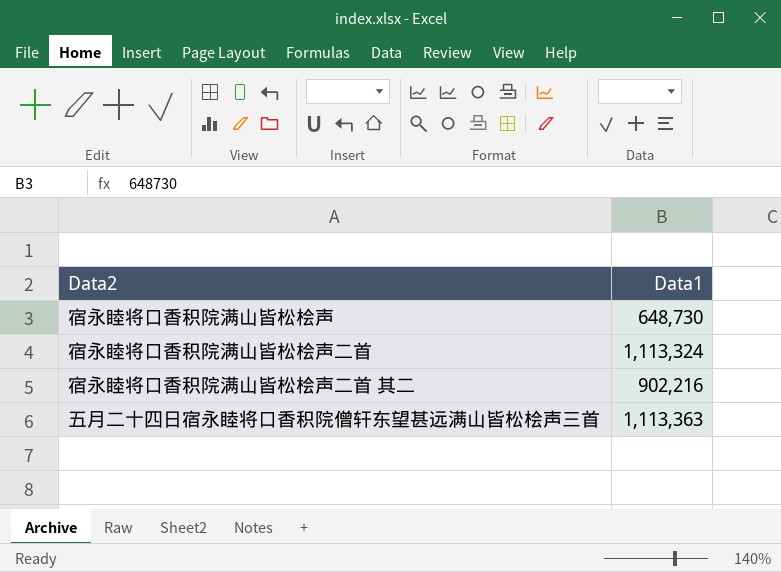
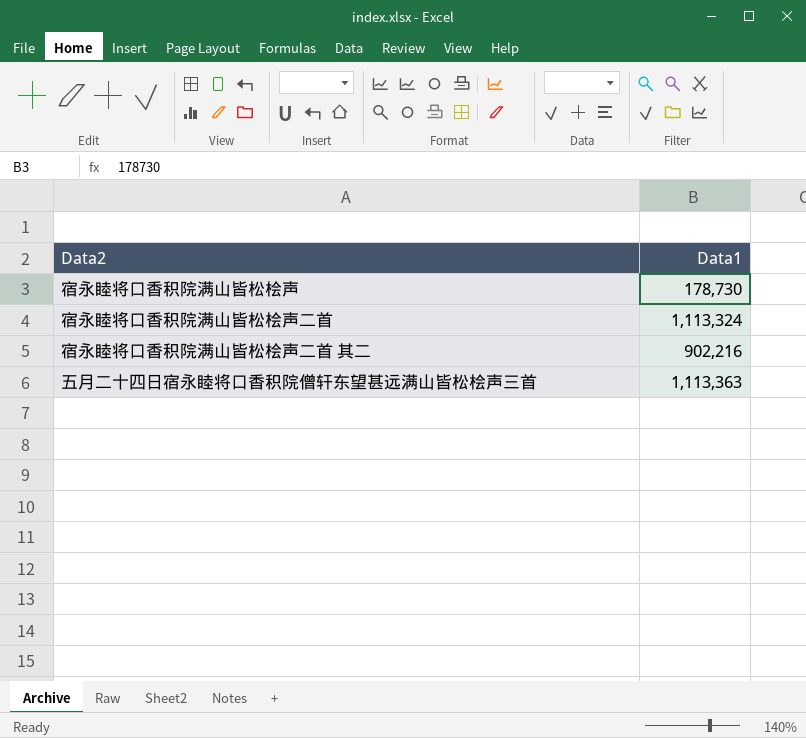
宿永睦将口香积院满山皆松桧声 | Data1: 648,730 -> 178,730

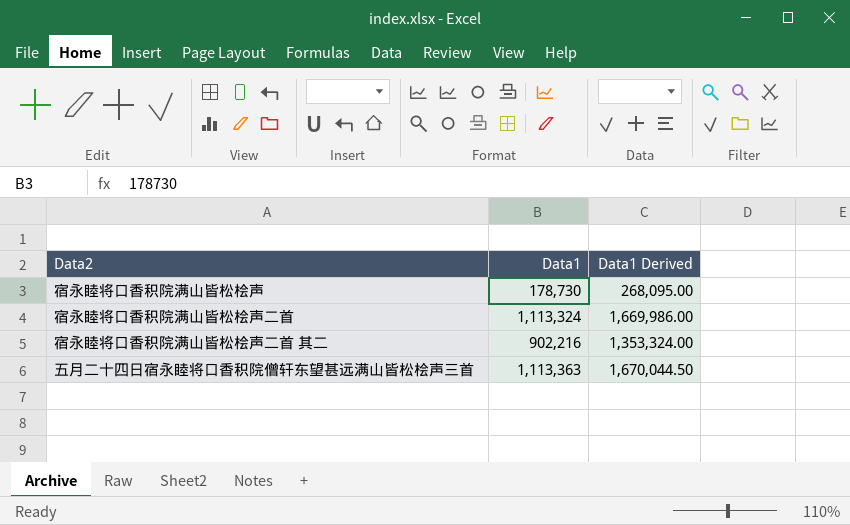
column Data1 Derived | formula: none -> [Data1] * 1.5

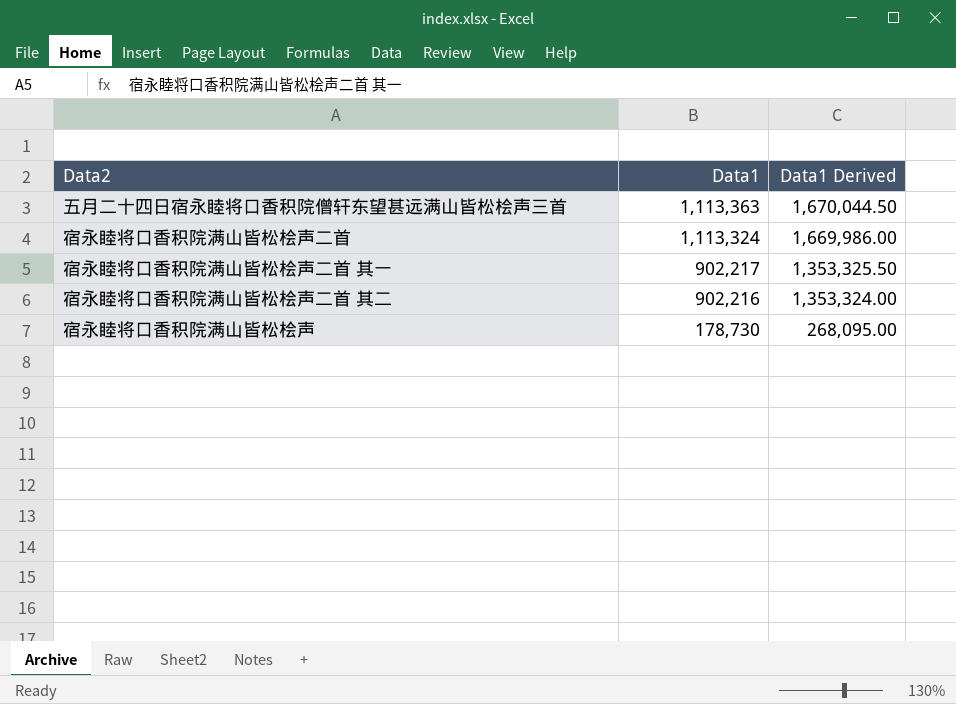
row order: none -> Data1 descending
row 宿永睦将口香积院满山皆松桧声二首 其一: none -> 902,217 | 1,353,325.50

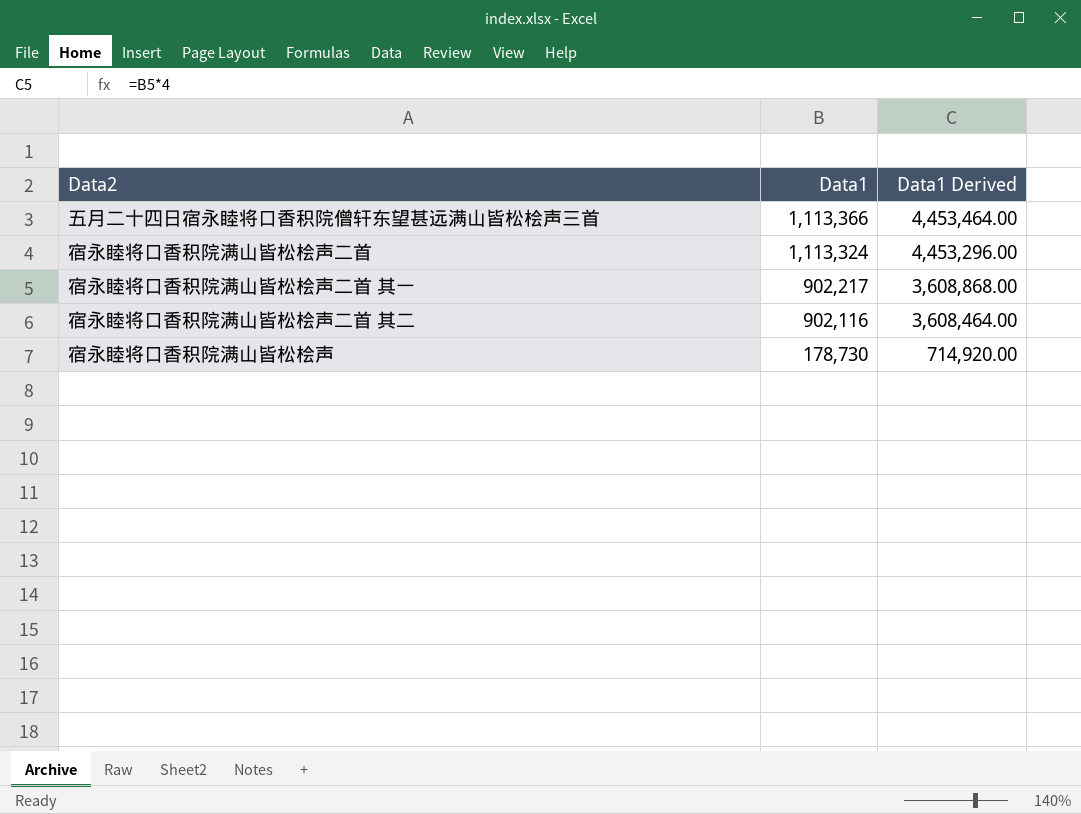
column Data1 Derived | formula: [Data1] * 1.5 -> [Data1] * 4
五月二十四日宿永睦将口香积院僧轩东望甚远满山皆松桧声三首 | Data1: 1,113,363 -> 1,113,366
宿永睦将口香积院满山皆松桧声二首 其二 | Data1: 902,216 -> 902,116

